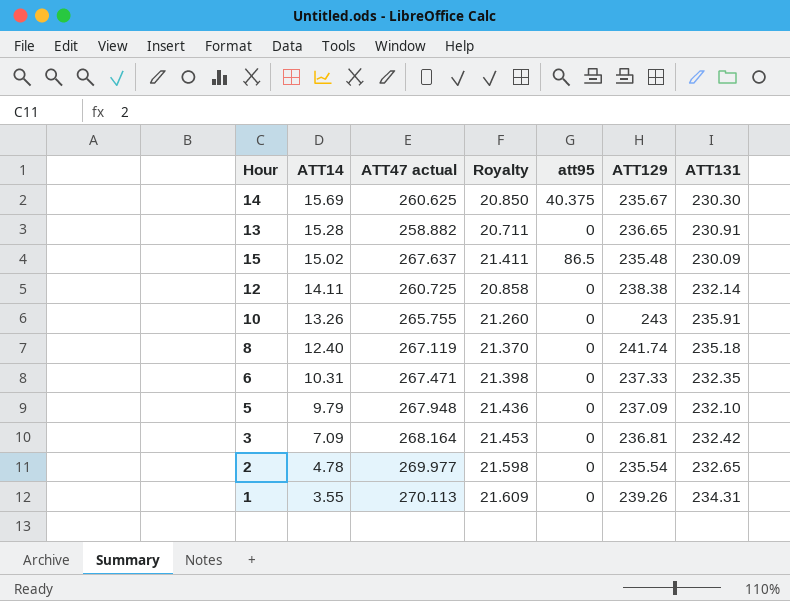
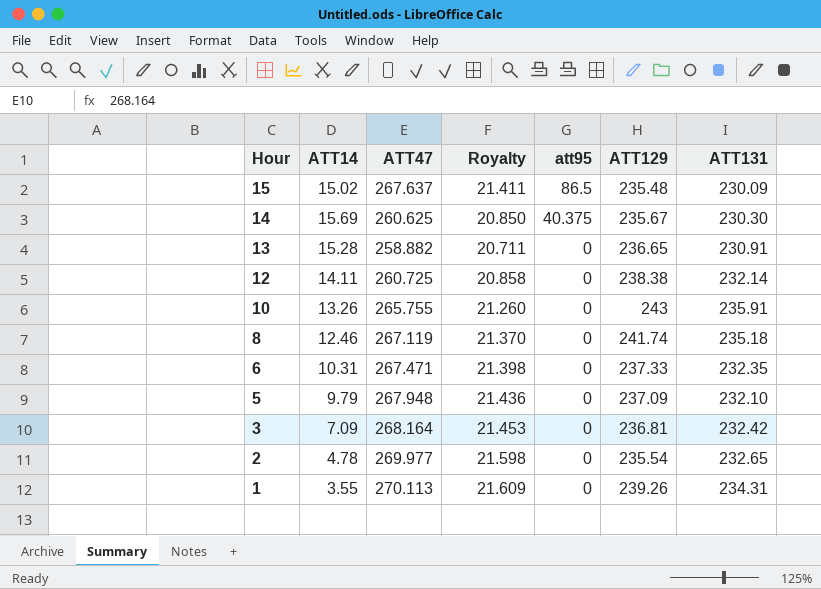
row order: ATT14 descending -> Hour descending
column name: ATT47 actual -> ATT47
8 | ATT14: 12.40 -> 12.46

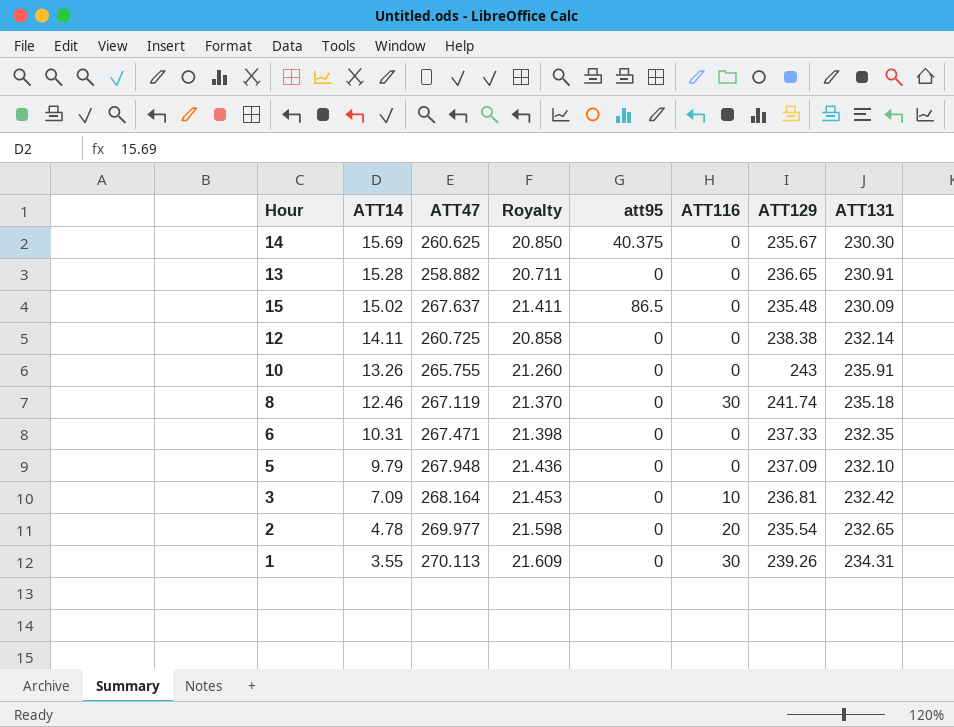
row order: Hour descending -> ATT14 descending
column ATT116 | position: none -> 6

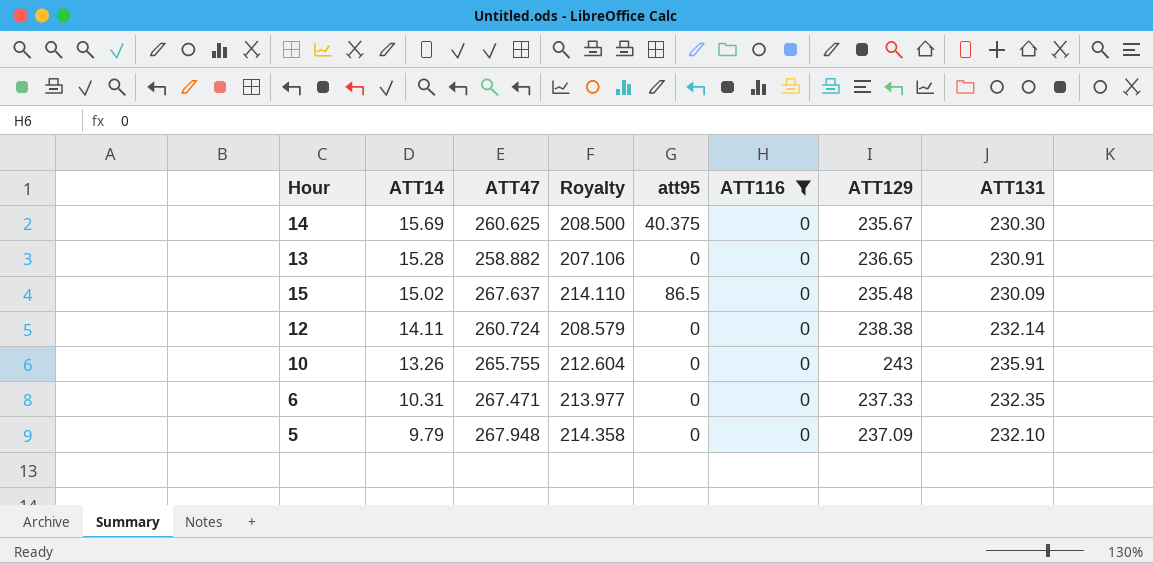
filter: none -> ATT116 = 0
column Royalty | formula: [ATT47] * 0.08 -> [ATT47] * 0.8
12 | ATT47: 260.725 -> 260.724

